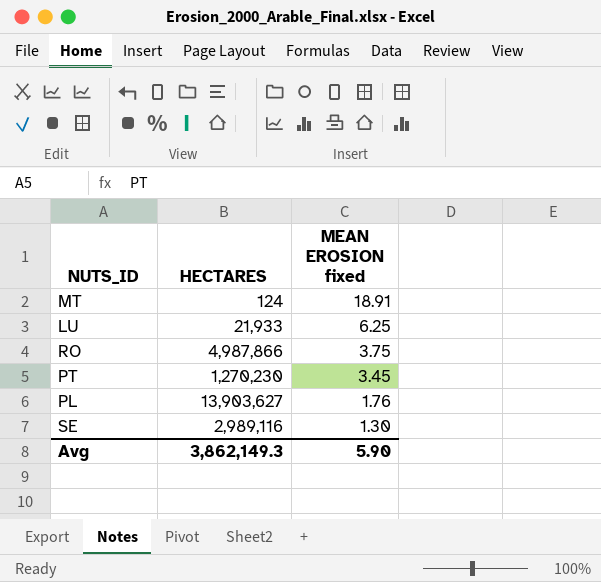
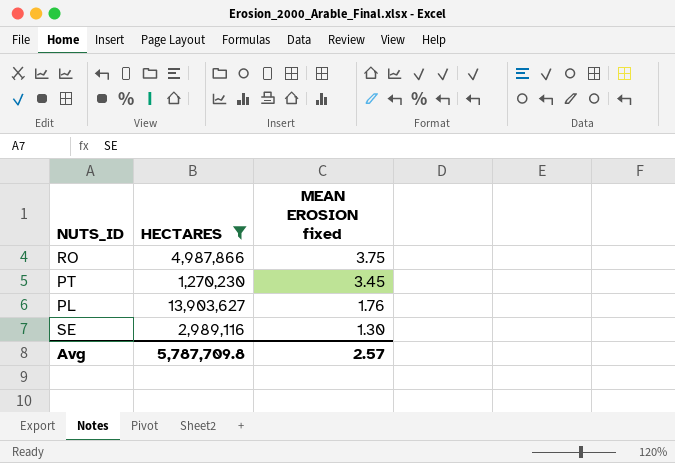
filter: none -> HECTARES >= 1,270,230
Avg | HECTARES: 3,862,149.3 -> 5,787,709.8
Avg | MEAN EROSION fixed: 5.90 -> 2.57

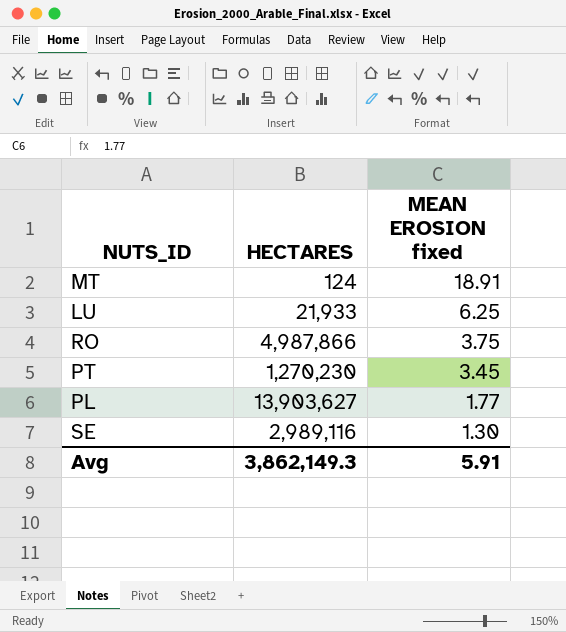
filter: HECTARES >= 1,270,230 -> none
PL | MEAN EROSION fixed: 1.76 -> 1.77
Avg | HECTARES: 5,787,709.8 -> 3,862,149.3
Avg | MEAN EROSION fixed: 2.57 -> 5.91

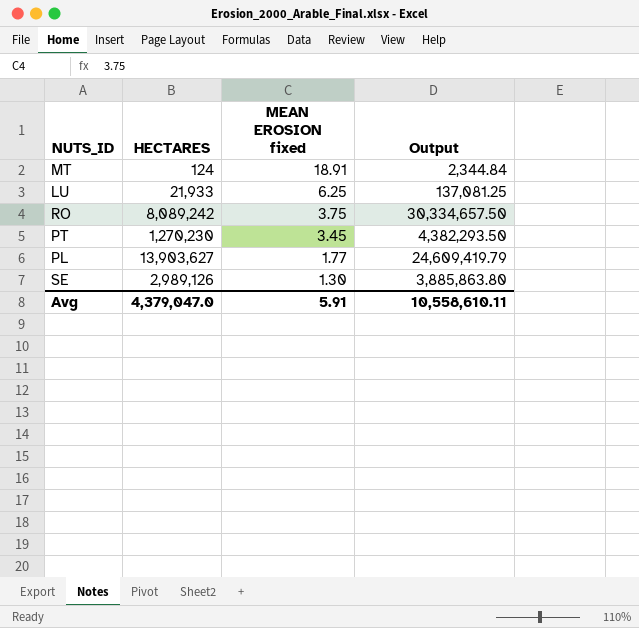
column Output | formula: none -> [HECTARES] * [MEAN EROSION fixed]
RO | HECTARES: 4,987,866 -> 8,089,242
SE | HECTARES: 2,989,116 -> 2,989,126
Avg | HECTARES: 3,862,149.3 -> 4,379,047.0

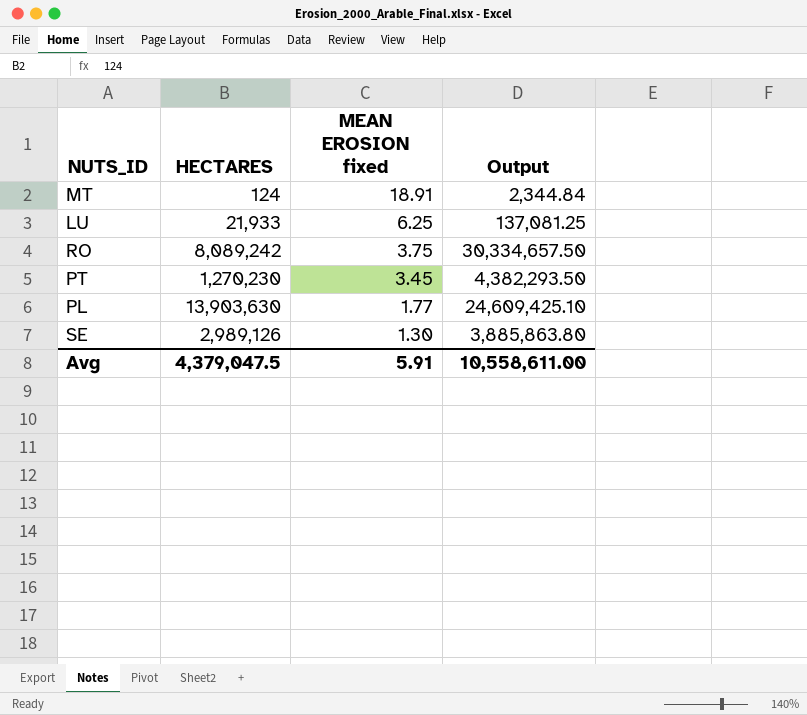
PL | HECTARES: 13,903,627 -> 13,903,630
PL | Output: 24,609,419.79 -> 24,609,425.10
Avg | HECTARES: 4,379,047.0 -> 4,379,047.5
Avg | Output: 10,558,610.11 -> 10,558,611.00

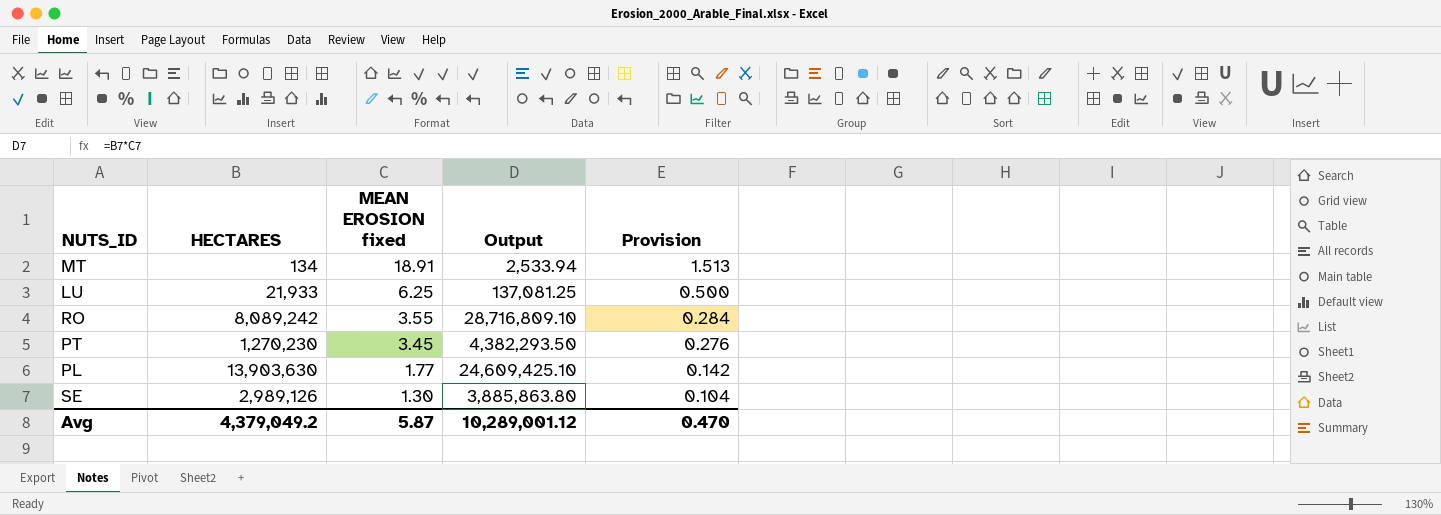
column Provision | formula: none -> [MEAN EROSION fixed] * 0.08
MT | HECTARES: 124 -> 134
MT | Output: 2,344.84 -> 2,533.94
RO | MEAN EROSION fixed: 3.75 -> 3.55
RO | Output: 30,334,657.50 -> 28,716,809.10
Avg | HECTARES: 4,379,047.5 -> 4,379,049.2
Avg | MEAN EROSION fixed: 5.91 -> 5.87
Avg | Output: 10,558,611.00 -> 10,289,001.12

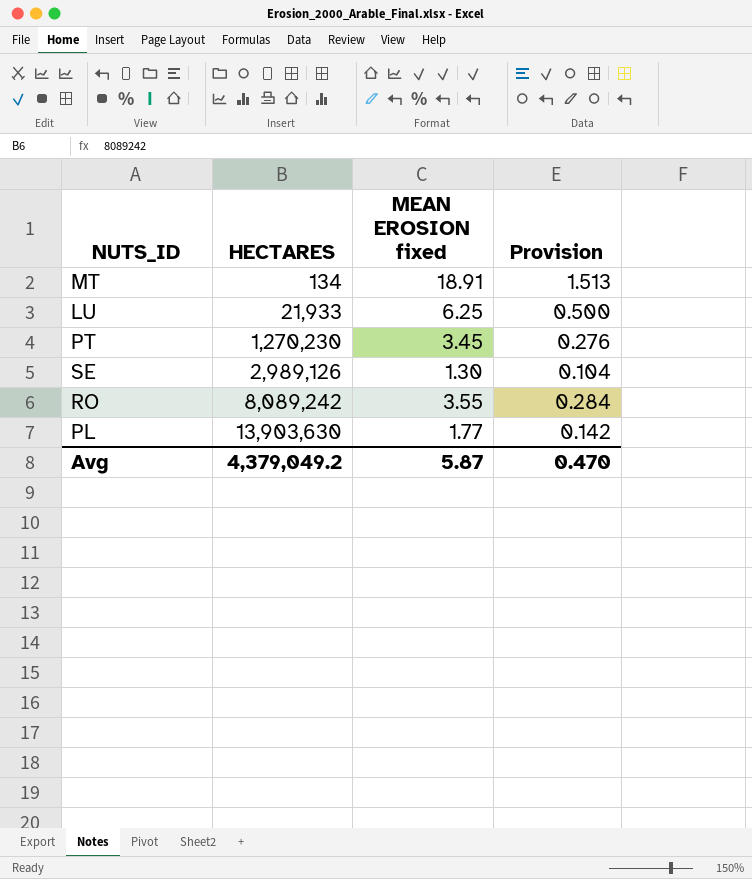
row order: MEAN EROSION fixed descending -> HECTARES ascending
column Output | formula: [HECTARES] * [MEAN EROSION fixed] -> none

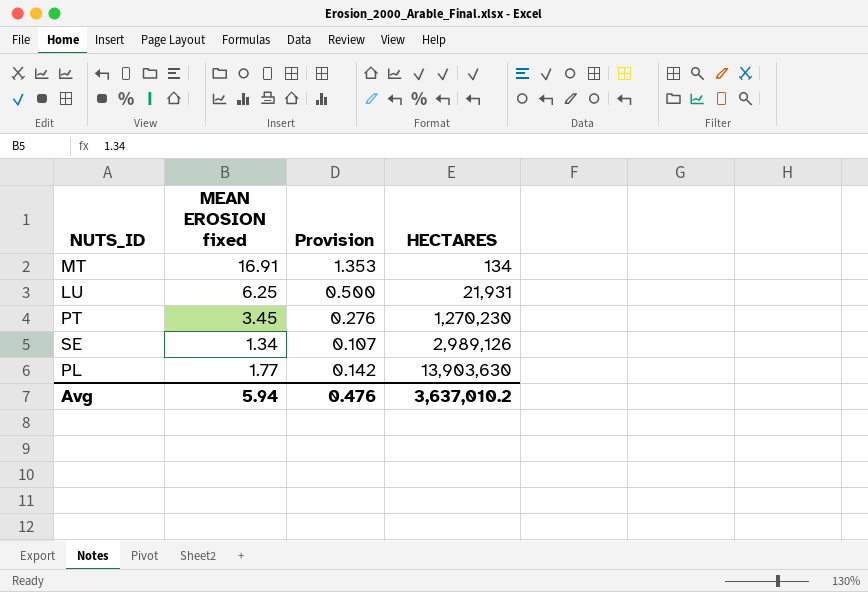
column HECTARES | position: 2 -> 4
row RO: 8,089,242 | 3.55 | 0.284 -> none
MT | MEAN EROSION fixed: 18.91 -> 16.91
MT | Provision: 1.513 -> 1.353
LU | HECTARES: 21,933 -> 21,931
SE | MEAN EROSION fixed: 1.30 -> 1.34
SE | Provision: 0.104 -> 0.107
Avg | MEAN EROSION fixed: 5.87 -> 5.94
Avg | Provision: 0.470 -> 0.476
Avg | HECTARES: 4,379,049.2 -> 3,637,010.2

